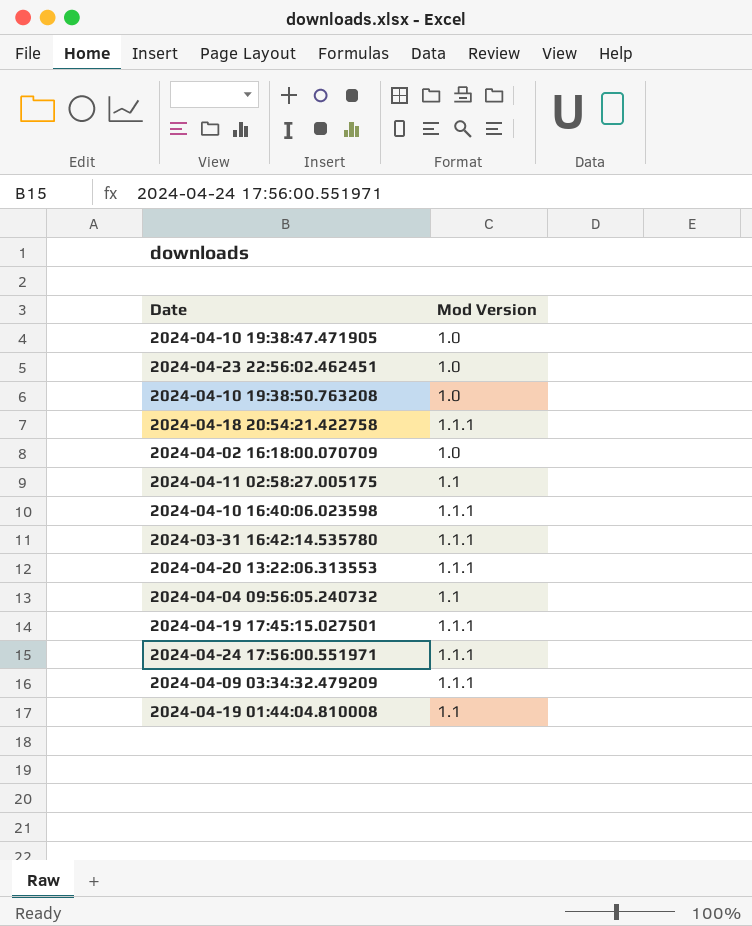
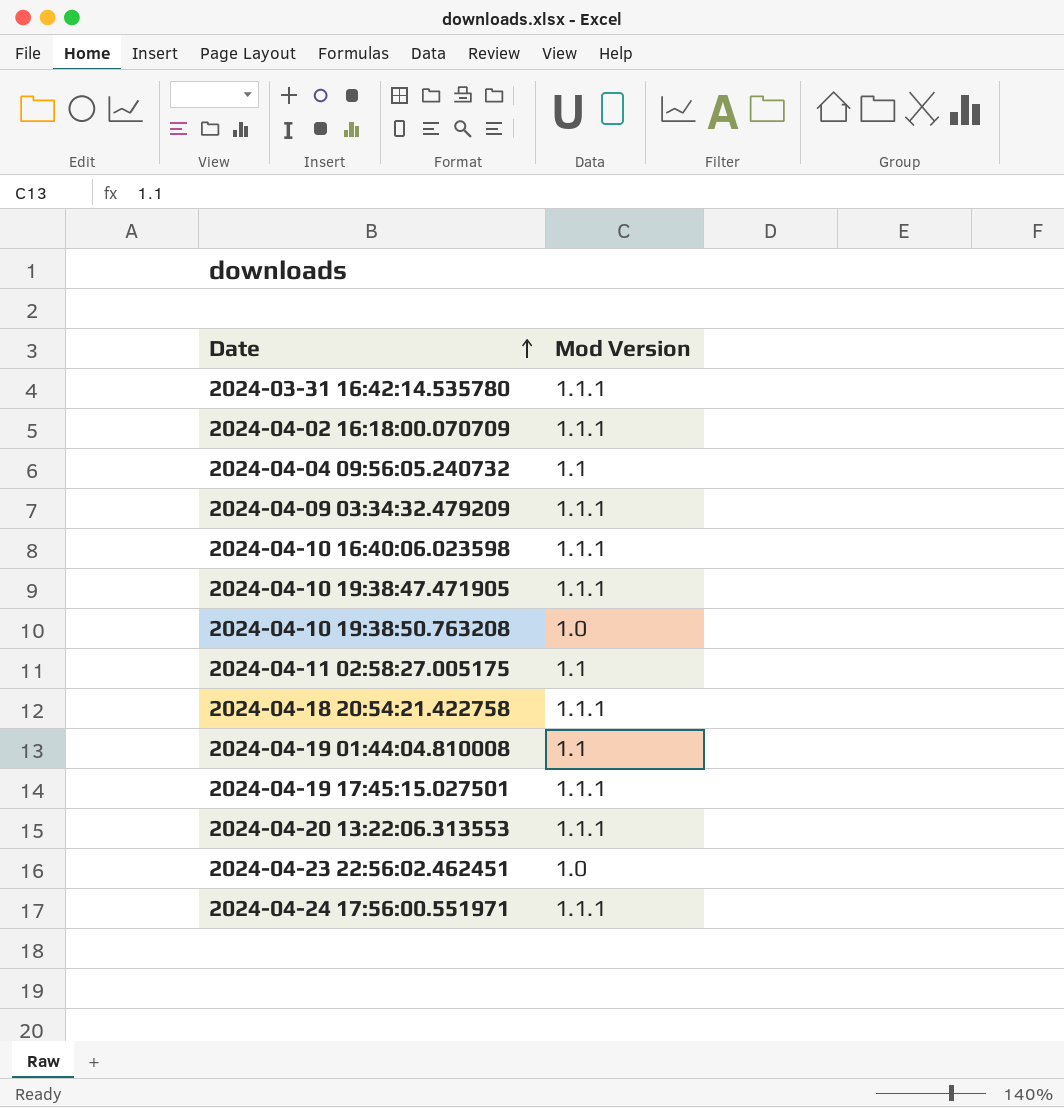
row order: none -> Date ascending
2024-04-02 16:18:00.070709 | Mod Version: 1.0 -> 1.1.1
2024-04-10 19:38:47.471905 | Mod Version: 1.0 -> 1.1.1

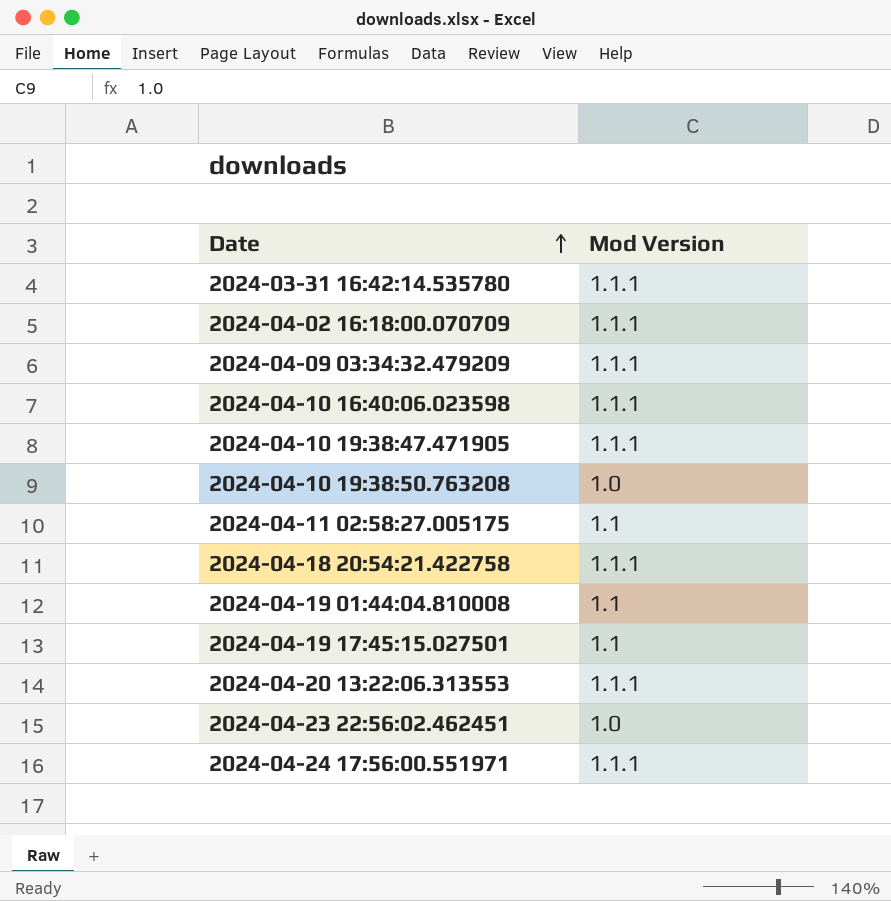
row 2024-04-04 09:56:05.240732: 1.1 -> none
2024-04-19 17:45:15.027501 | Mod Version: 1.1.1 -> 1.1

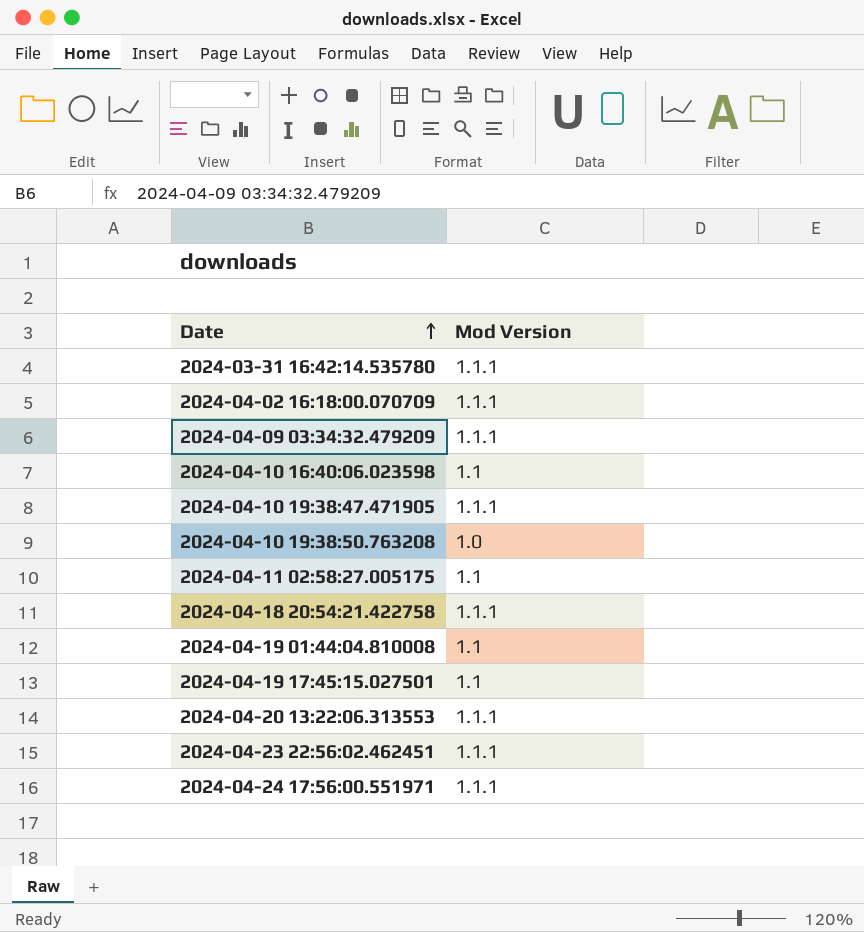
2024-04-10 16:40:06.023598 | Mod Version: 1.1.1 -> 1.1
2024-04-23 22:56:02.462451 | Mod Version: 1.0 -> 1.1.1

